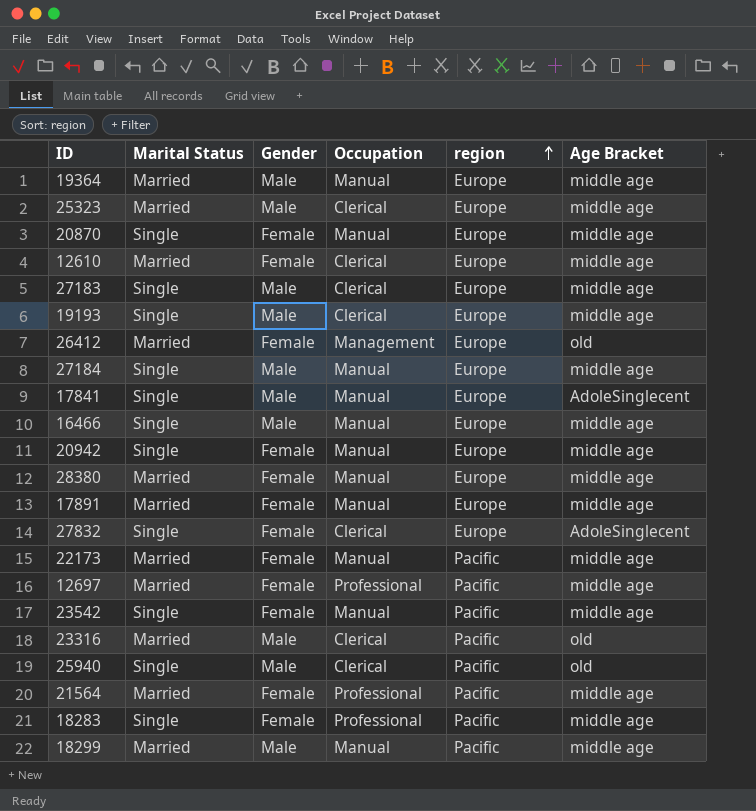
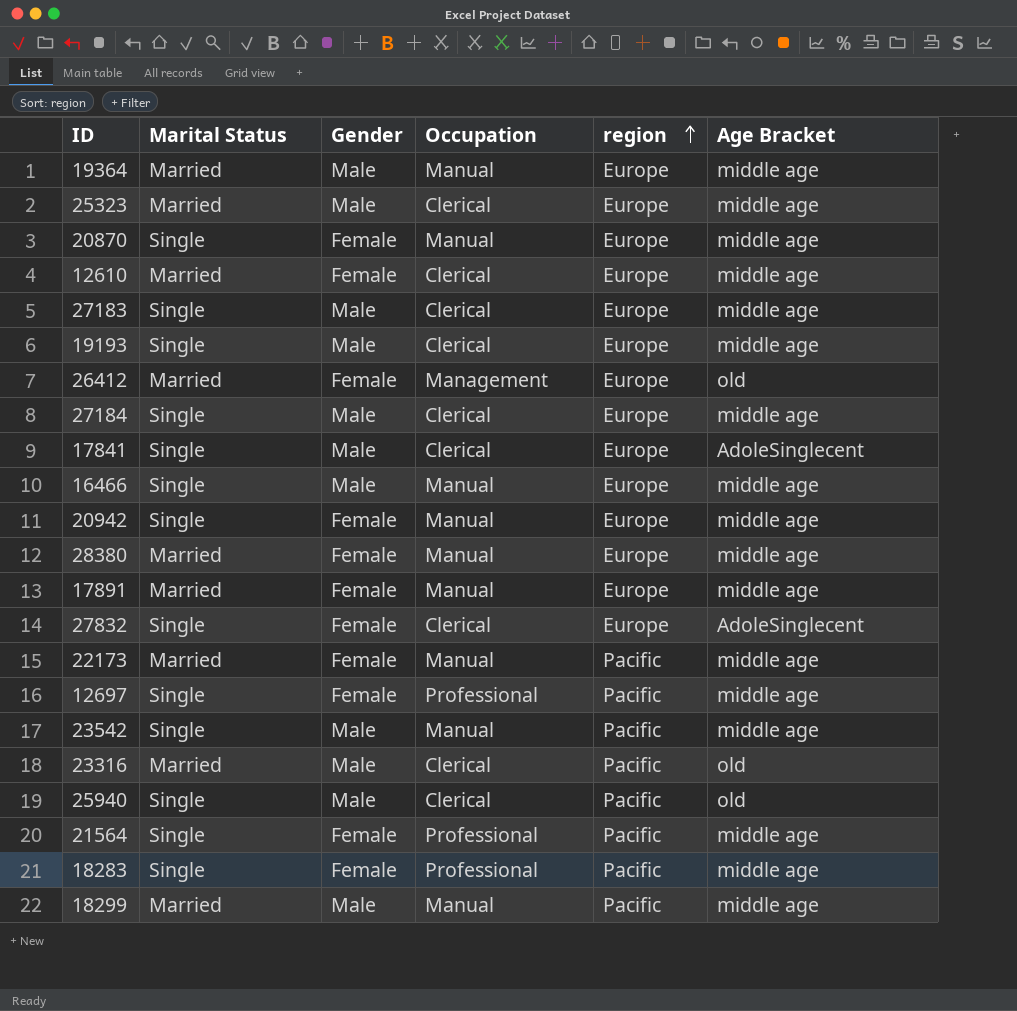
27184 | Occupation: Manual -> Clerical
17841 | Occupation: Manual -> Clerical
12697 | Marital Status: Married -> Single
23542 | Gender: Female -> Male
21564 | Marital Status: Married -> Single

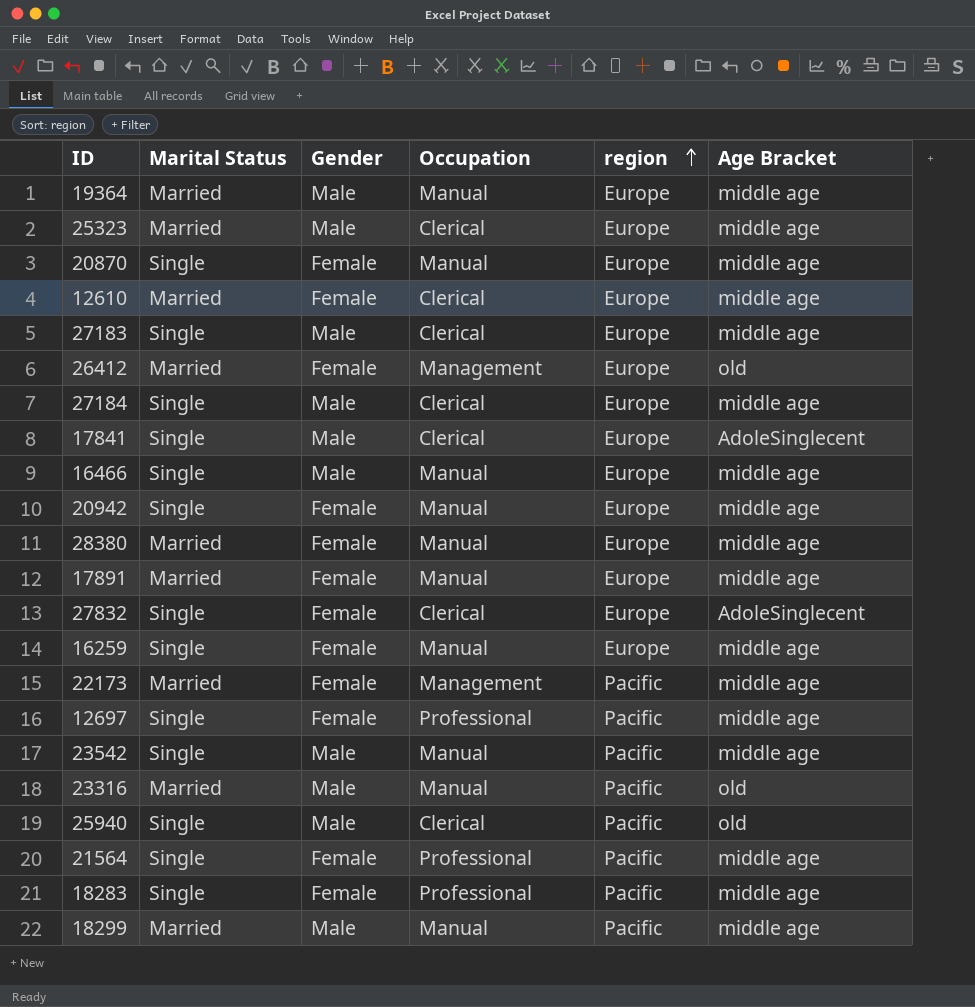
row 19193: Single | Male | Clerical | Europe | middle age -> none
row 16259: none -> Single | Female | Manual | Europe | middle age
22173 | Occupation: Manual -> Management
23316 | Occupation: Clerical -> Manual

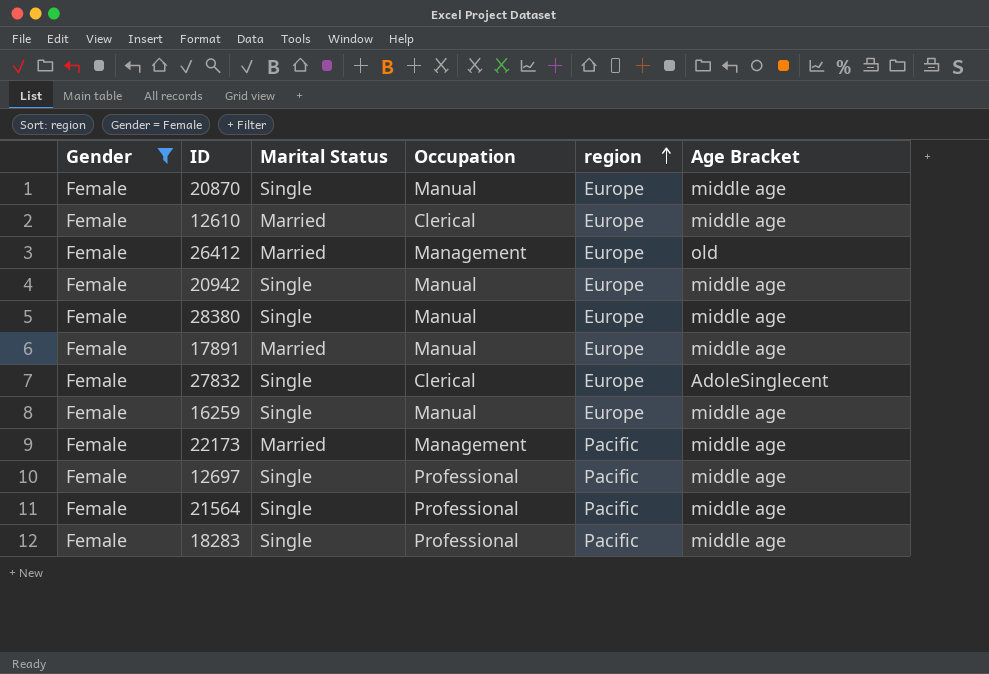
filter: none -> Gender = Female
column Gender | position: 3 -> 1
28380 | Marital Status: Married -> Single

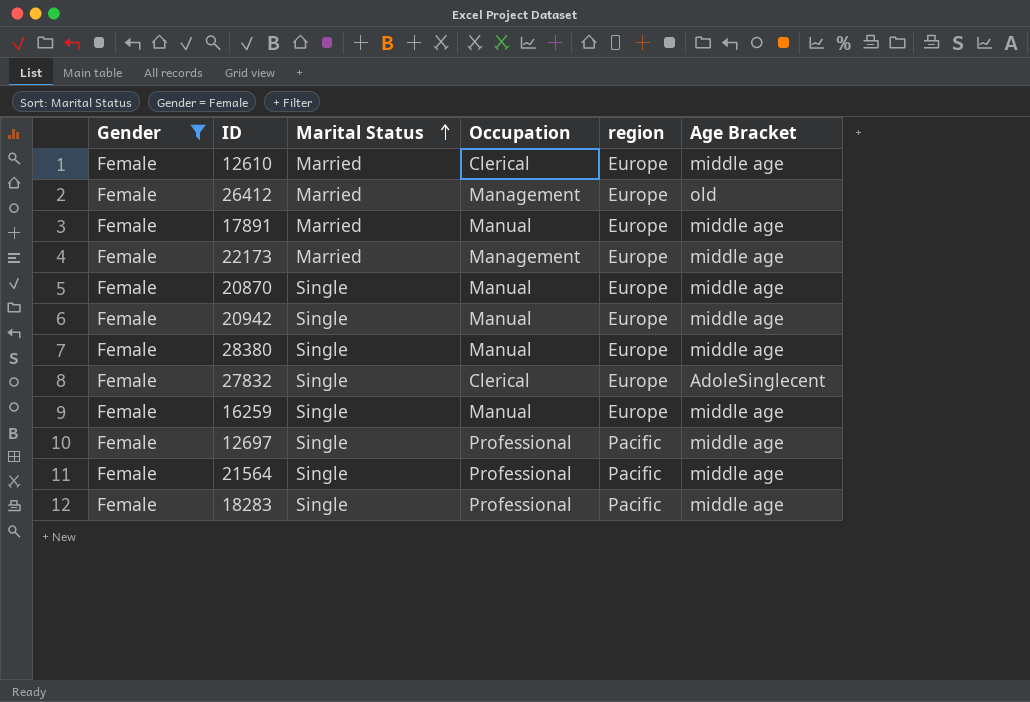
row order: region ascending -> Marital Status ascending
22173 | region: Pacific -> Europe

